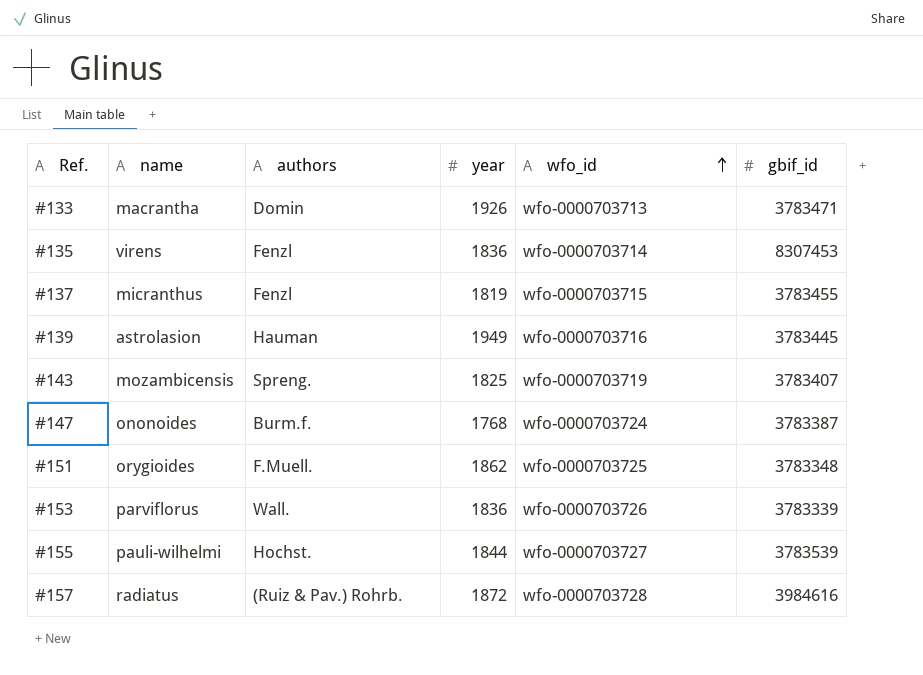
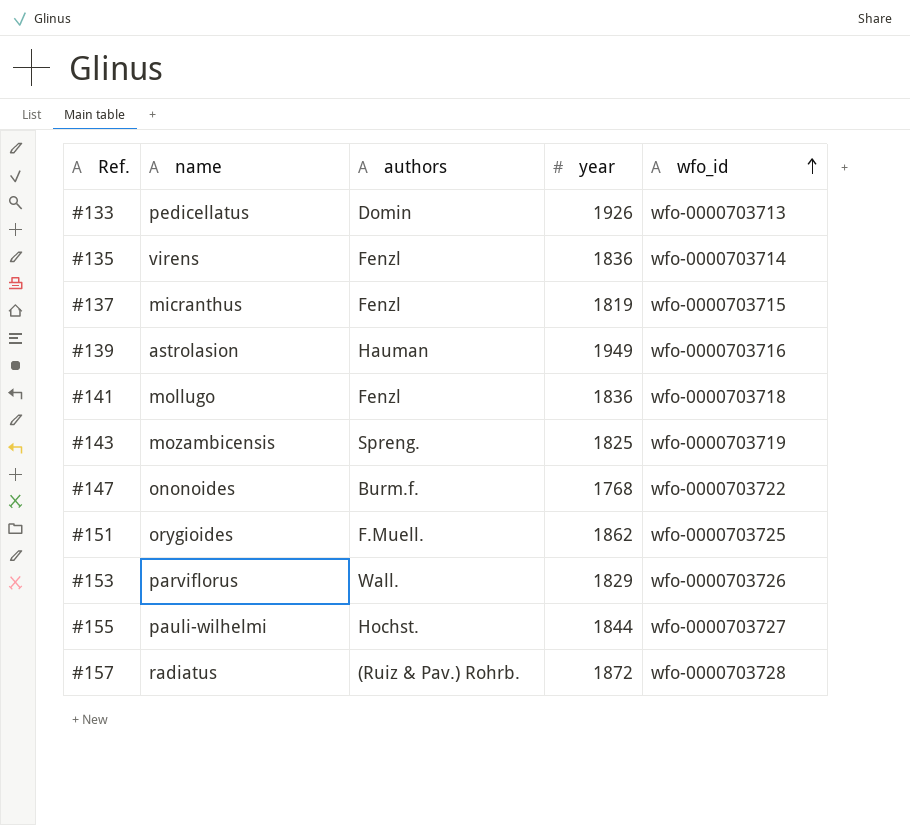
column gbif_id | position: 6 -> none
#133 | name: macrantha -> pedicellatus
row #141: none -> mollugo | Fenzl | 1836 | wfo-0000703718
#147 | wfo_id: wfo-0000703724 -> wfo-0000703722
#153 | year: 1836 -> 1829

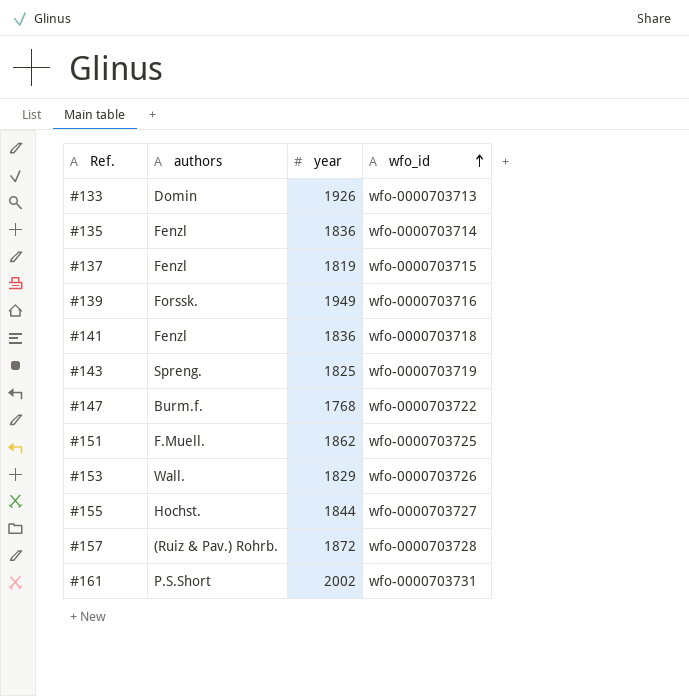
column name | position: 2 -> none
#139 | authors: Hauman -> Forssk.
row #161: none -> P.S.Short | 2002 | wfo-0000703731

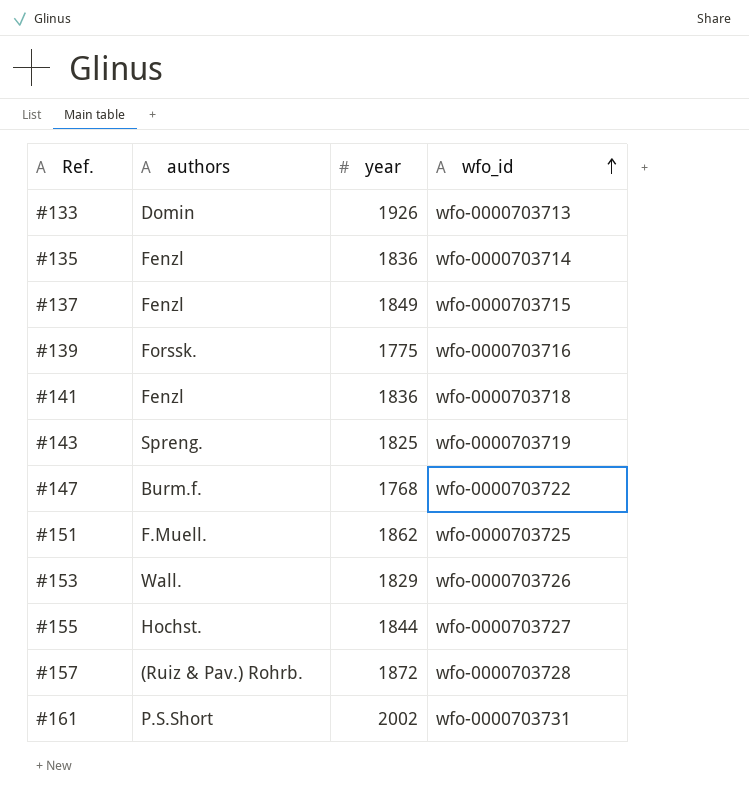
#137 | year: 1819 -> 1849
#139 | year: 1949 -> 1775

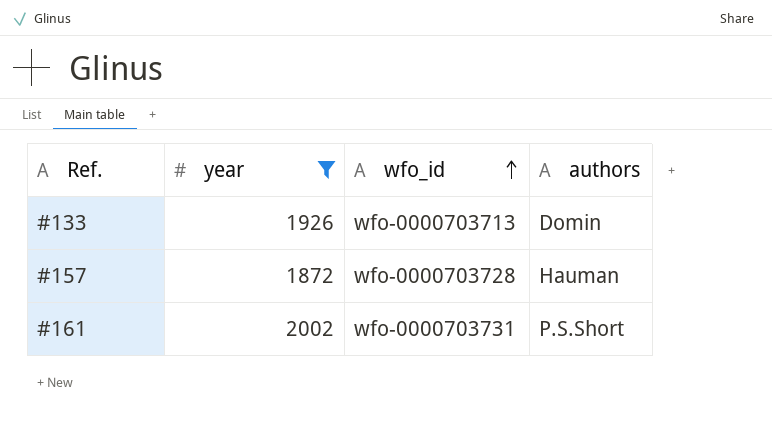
filter: none -> year >= 1872
column authors | position: 2 -> 4
#157 | authors: (Ruiz & Pav.) Rohrb. -> Hauman

